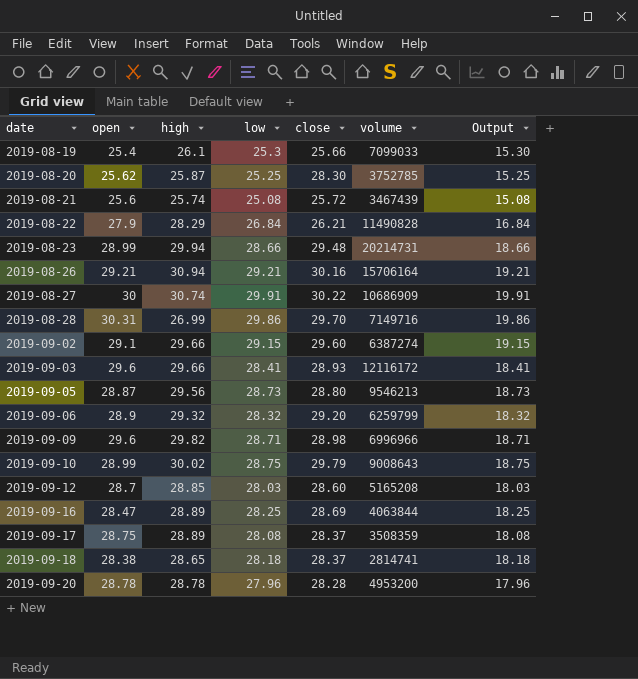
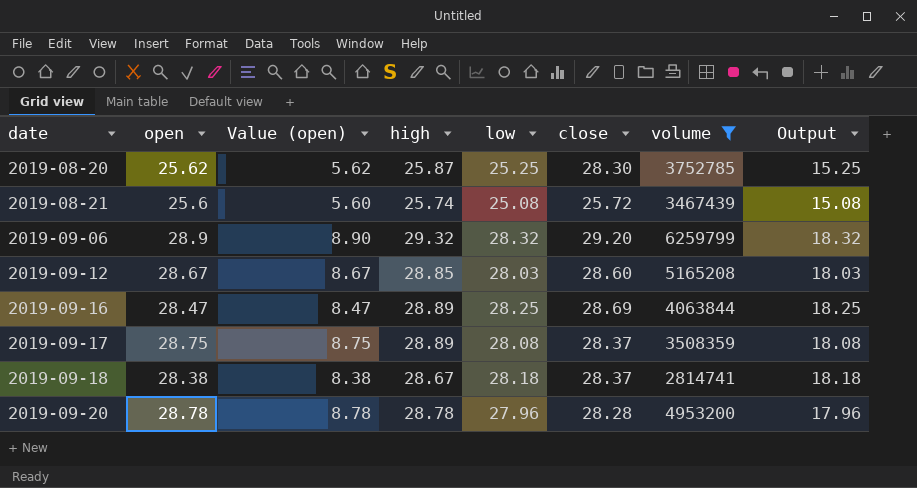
filter: none -> volume <= 6259799
column Value (open) | formula: none -> [open] - 20
2019-09-12 | open: 28.7 -> 28.67
2019-09-18 | high: 28.65 -> 28.67

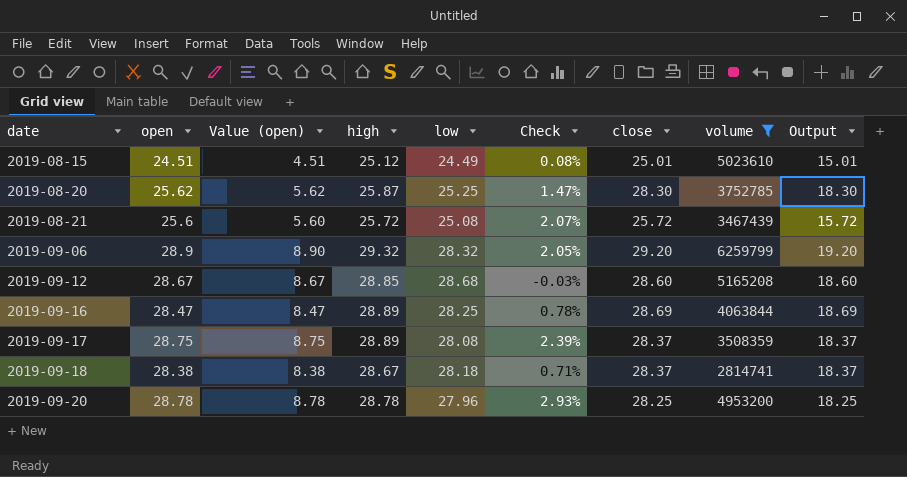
column Check | formula: none -> ([open] - [low]) / [low]
column Output | formula: [low] - 10 -> [close] - 10
row 2019-08-15: none -> 24.51 | 4.51 | 25.12 | 24.49 | 0.08% | 25.01 | 5023610 | 15.01
2019-08-21 | high: 25.74 -> 25.72
2019-09-12 | low: 28.03 -> 28.68
2019-09-20 | close: 28.28 -> 28.25

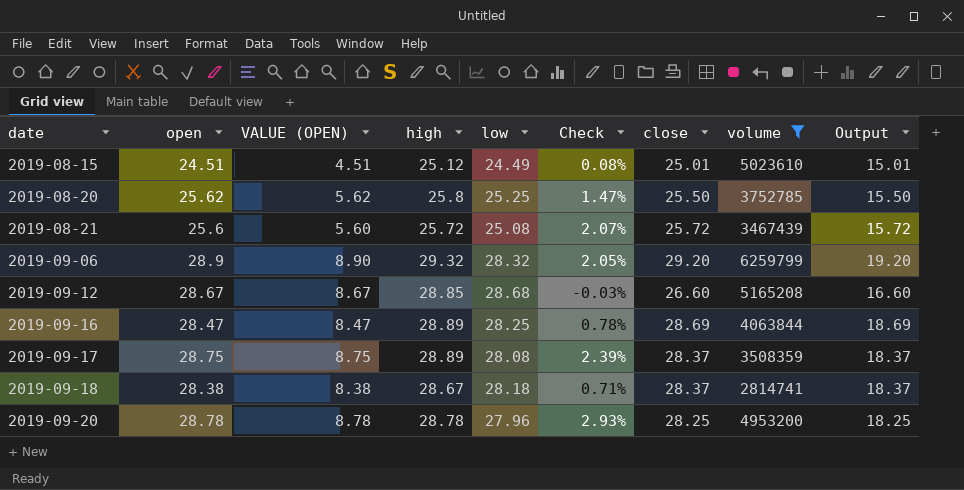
column name: Value (open) -> VALUE (OPEN)
2019-08-20 | high: 25.87 -> 25.8
2019-08-20 | close: 28.30 -> 25.50
2019-08-20 | Output: 18.30 -> 15.50
2019-09-12 | close: 28.60 -> 26.60
2019-09-12 | Output: 18.60 -> 16.60

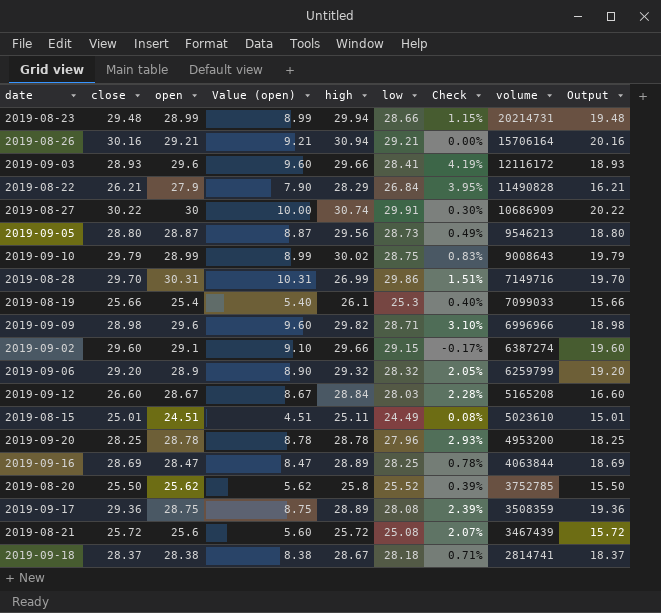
filter: volume <= 6259799 -> none
row order: date ascending -> volume descending
column close | position: 7 -> 2
column name: VALUE (OPEN) -> Value (open)
2019-09-12 | high: 28.85 -> 28.84
2019-09-12 | low: 28.68 -> 28.03
2019-09-12 | Check: -0.03% -> 2.28%
2019-08-15 | high: 25.12 -> 25.11
2019-08-20 | low: 25.25 -> 25.52
2019-08-20 | Check: 1.47% -> 0.39%
2019-09-17 | close: 28.37 -> 29.36
2019-09-17 | Output: 18.37 -> 19.36

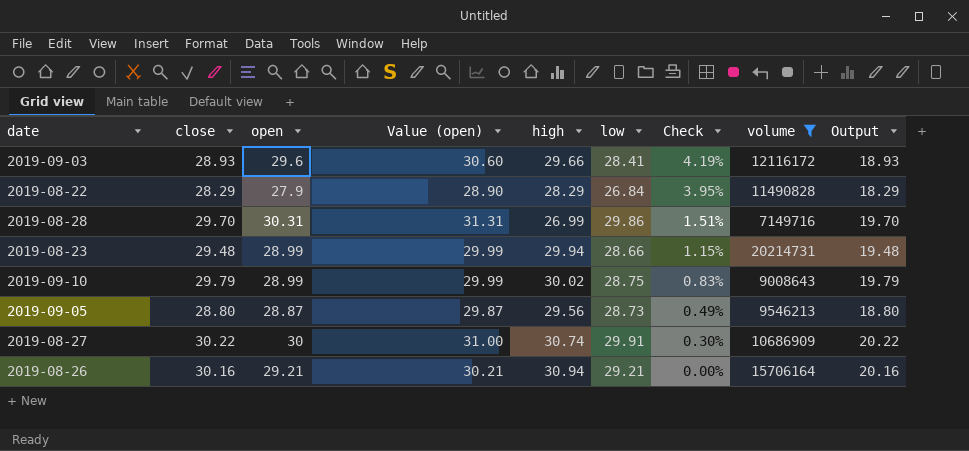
filter: none -> volume >= 7149716
row order: volume descending -> Check descending
column Value (open) | formula: [open] - 20 -> [open] + 1
2019-08-22 | close: 26.21 -> 28.29
2019-08-22 | Output: 16.21 -> 18.29

